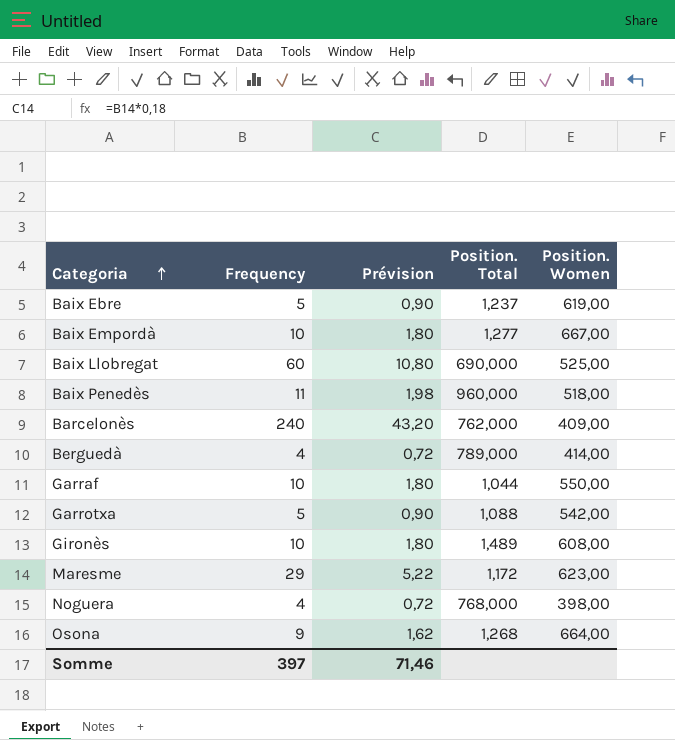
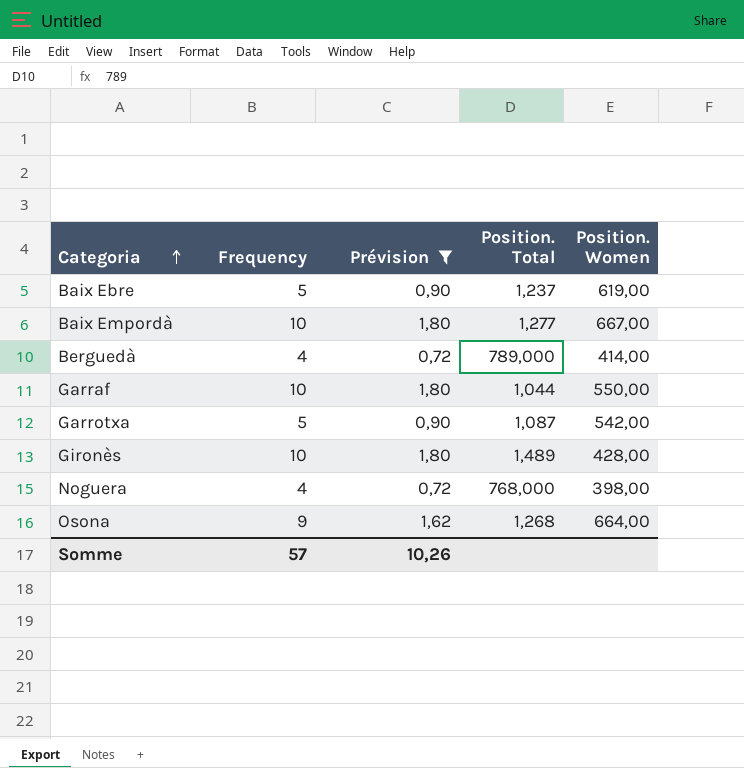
filter: none -> Prévision <= 1,80
Garrotxa | Position. Total: 1,088 -> 1,087
Gironès | Position. Women: 608,00 -> 428,00
Somme | Frequency: 397 -> 57
Somme | Prévision: 71,46 -> 10,26

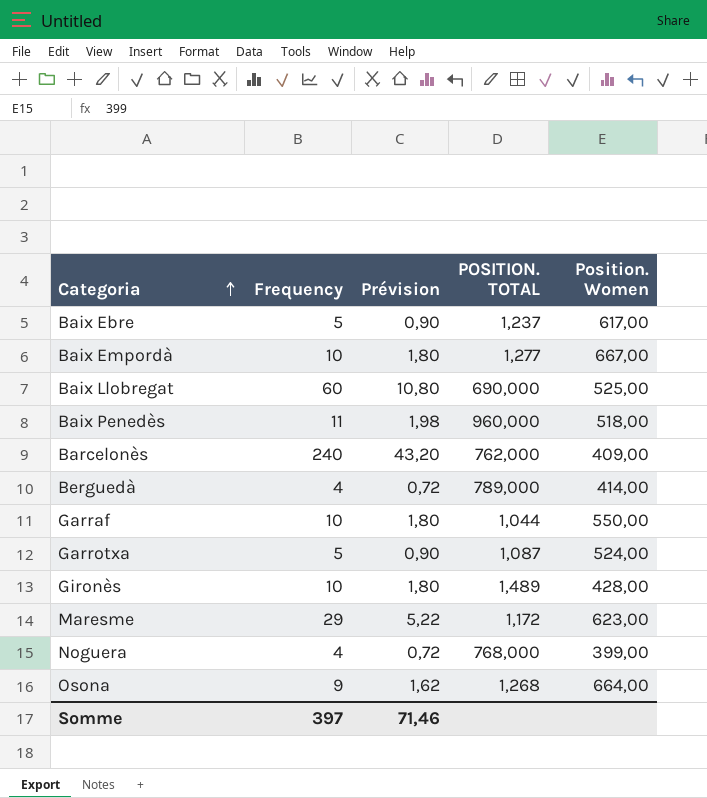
filter: Prévision <= 1,80 -> none
column name: Position. Total -> POSITION. TOTAL
Baix Ebre | Position. Women: 619,00 -> 617,00
Garrotxa | Position. Women: 542,00 -> 524,00
Noguera | Position. Women: 398,00 -> 399,00
Somme | Frequency: 57 -> 397
Somme | Prévision: 10,26 -> 71,46

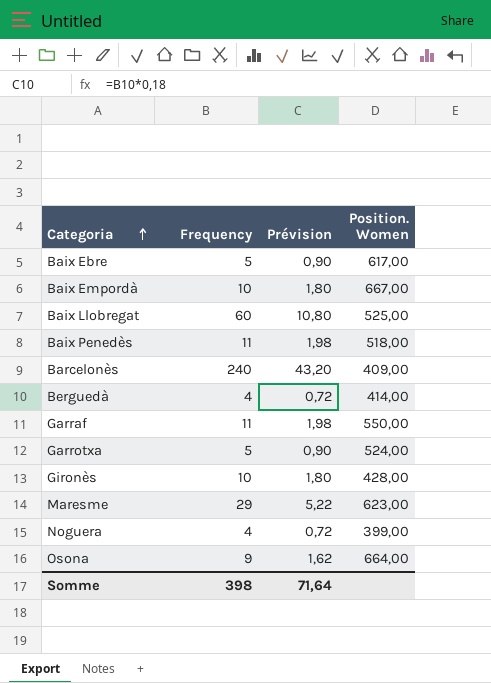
column POSITION. TOTAL | position: 4 -> none
Garraf | Frequency: 10 -> 11
Garraf | Prévision: 1,80 -> 1,98
Somme | Frequency: 397 -> 398
Somme | Prévision: 71,46 -> 71,64

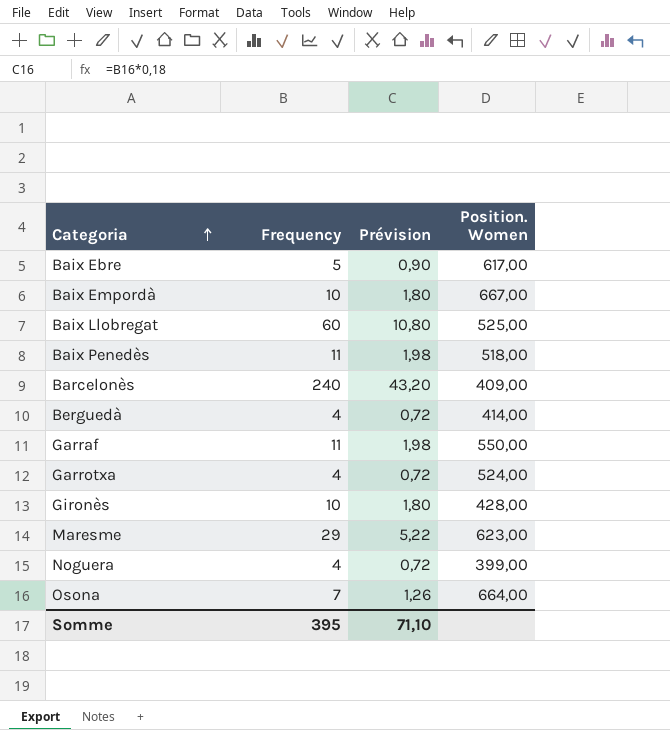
Garrotxa | Frequency: 5 -> 4
Garrotxa | Prévision: 0,90 -> 0,72
Osona | Frequency: 9 -> 7
Osona | Prévision: 1,62 -> 1,26
Somme | Frequency: 398 -> 395
Somme | Prévision: 71,64 -> 71,10

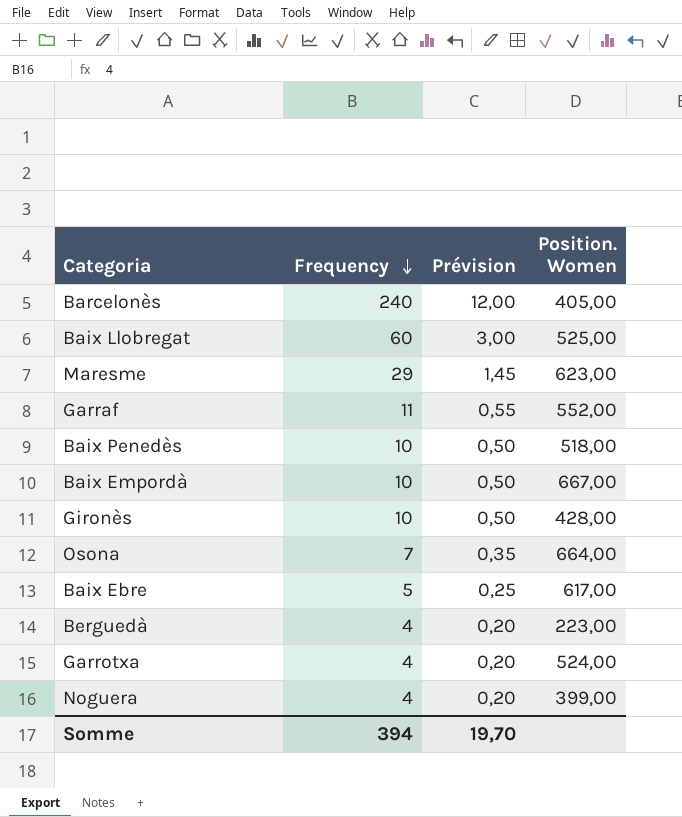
row order: Categoria ascending -> Frequency descending
column Prévision | formula: [Frequency] * 0,18 -> [Frequency] * 0,05
Barcelonès | Position. Women: 409,00 -> 405,00
Garraf | Position. Women: 550,00 -> 552,00
Baix Penedès | Frequency: 11 -> 10
Berguedà | Position. Women: 414,00 -> 223,00
Somme | Frequency: 395 -> 394
Somme | Prévision: 71,10 -> 19,70

